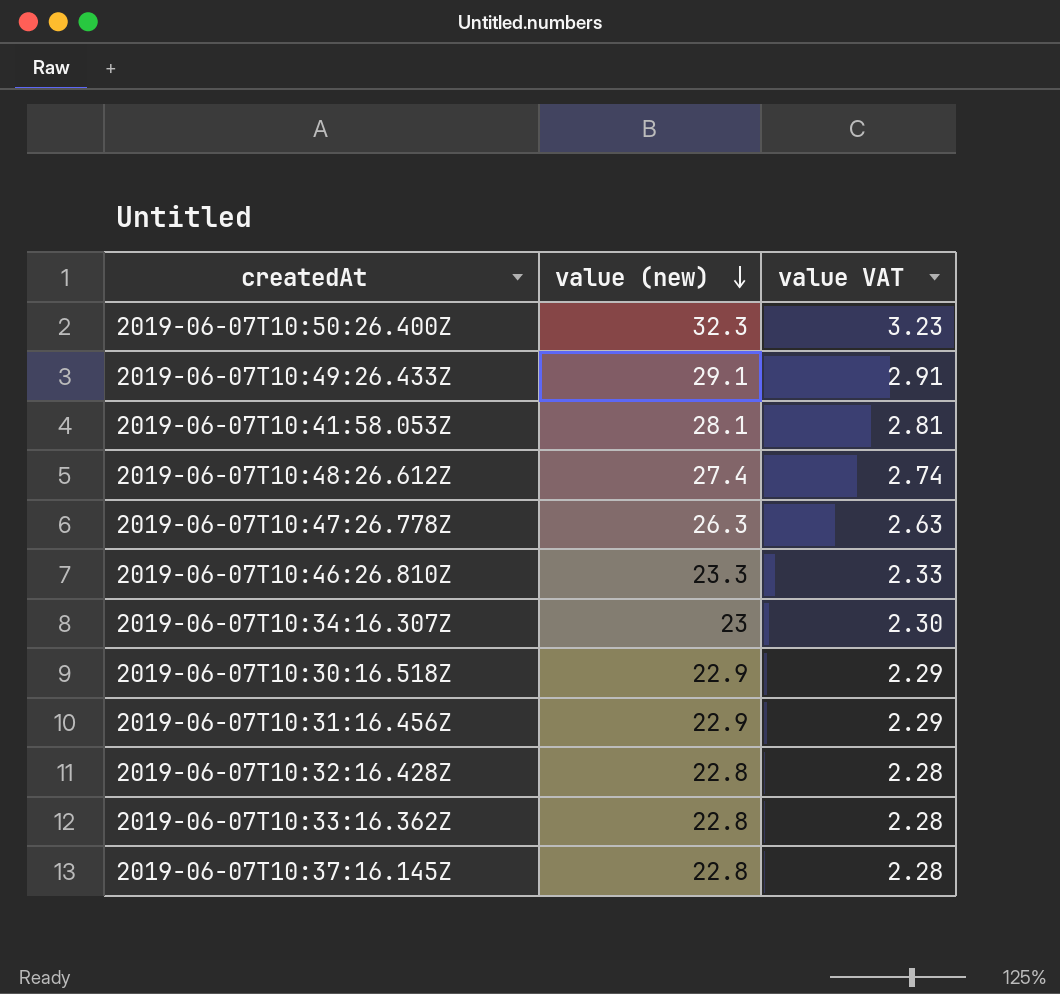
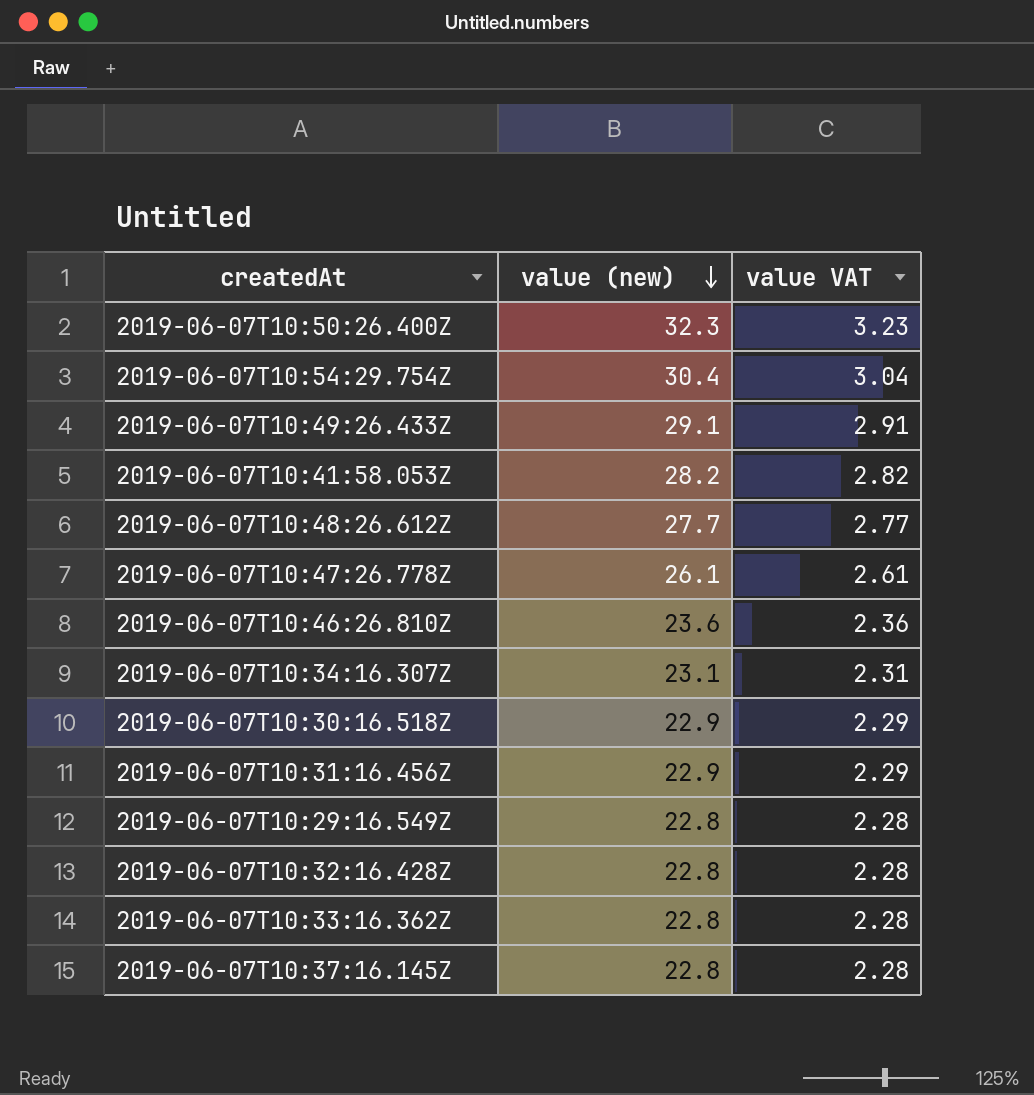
row 2019-06-07T10:54:29.754Z: none -> 30.4 | 3.04
2019-06-07T10:41:58.053Z | value (new): 28.1 -> 28.2
2019-06-07T10:41:58.053Z | value VAT: 2.81 -> 2.82
2019-06-07T10:48:26.612Z | value (new): 27.4 -> 27.7
2019-06-07T10:48:26.612Z | value VAT: 2.74 -> 2.77
2019-06-07T10:47:26.778Z | value (new): 26.3 -> 26.1
2019-06-07T10:47:26.778Z | value VAT: 2.63 -> 2.61
2019-06-07T10:46:26.810Z | value (new): 23.3 -> 23.6
2019-06-07T10:46:26.810Z | value VAT: 2.33 -> 2.36
2019-06-07T10:34:16.307Z | value (new): 23 -> 23.1
2019-06-07T10:34:16.307Z | value VAT: 2.30 -> 2.31
row 2019-06-07T10:29:16.549Z: none -> 22.8 | 2.28

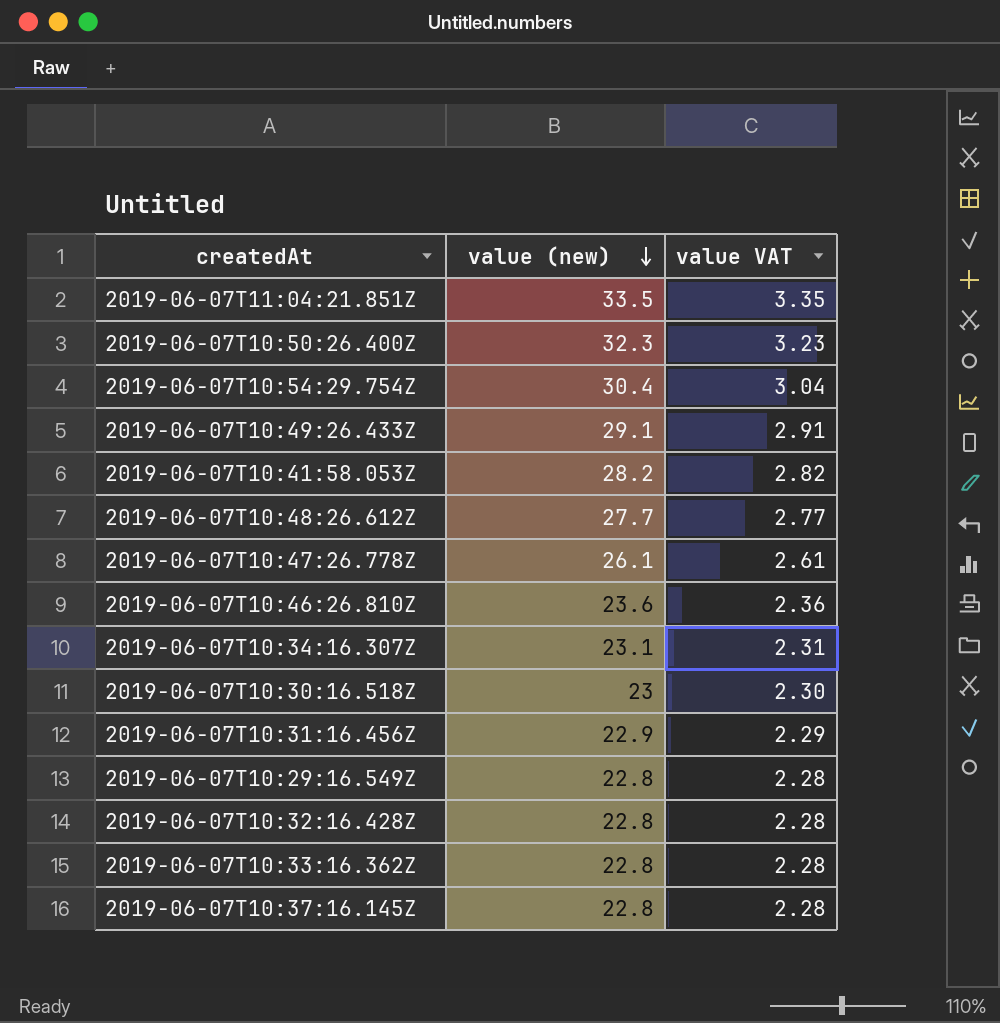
row 2019-06-07T11:04:21.851Z: none -> 33.5 | 3.35
2019-06-07T10:30:16.518Z | value (new): 22.9 -> 23
2019-06-07T10:30:16.518Z | value VAT: 2.29 -> 2.30

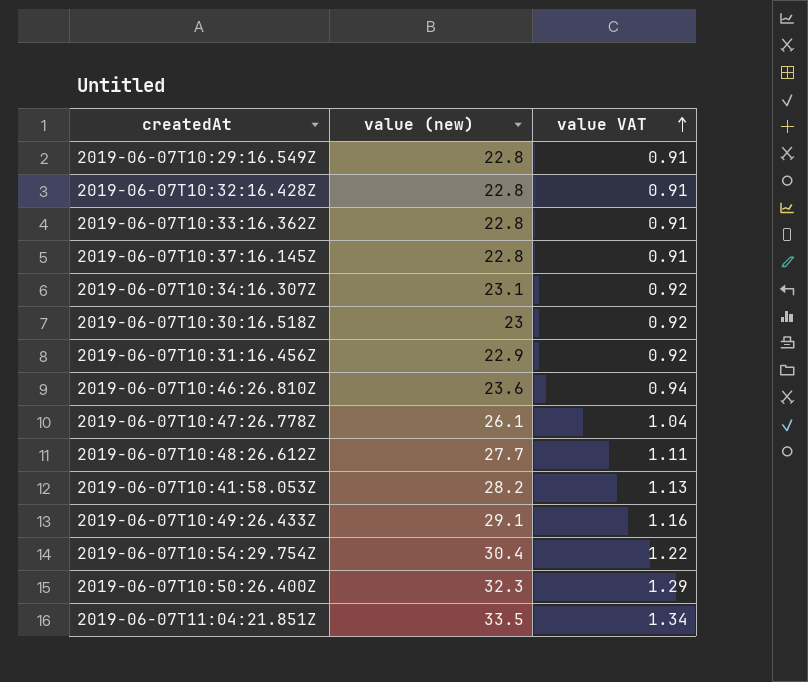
row order: value (new) descending -> value VAT ascending
column value VAT | formula: [value (new)] * 0.1 -> [value (new)] * 0.04

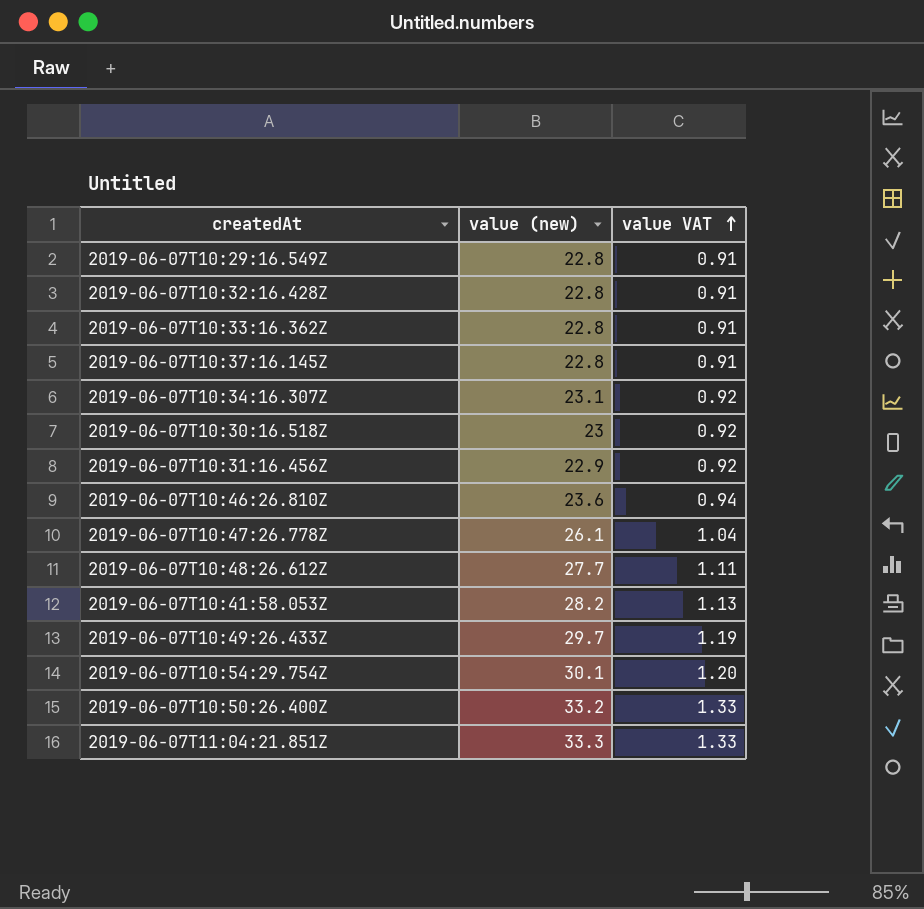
2019-06-07T10:49:26.433Z | value (new): 29.1 -> 29.7
2019-06-07T10:49:26.433Z | value VAT: 1.16 -> 1.19
2019-06-07T10:54:29.754Z | value (new): 30.4 -> 30.1
2019-06-07T10:54:29.754Z | value VAT: 1.22 -> 1.20
2019-06-07T10:50:26.400Z | value (new): 32.3 -> 33.2
2019-06-07T10:50:26.400Z | value VAT: 1.29 -> 1.33
2019-06-07T11:04:21.851Z | value (new): 33.5 -> 33.3
2019-06-07T11:04:21.851Z | value VAT: 1.34 -> 1.33

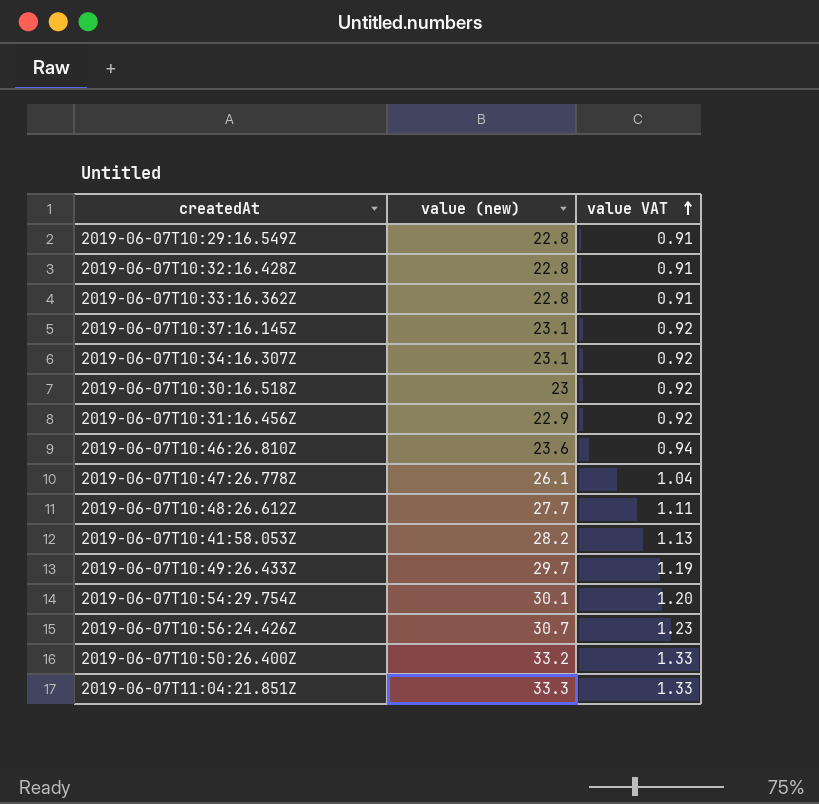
2019-06-07T10:37:16.145Z | value (new): 22.8 -> 23.1
2019-06-07T10:37:16.145Z | value VAT: 0.91 -> 0.92
row 2019-06-07T10:56:24.426Z: none -> 30.7 | 1.23

